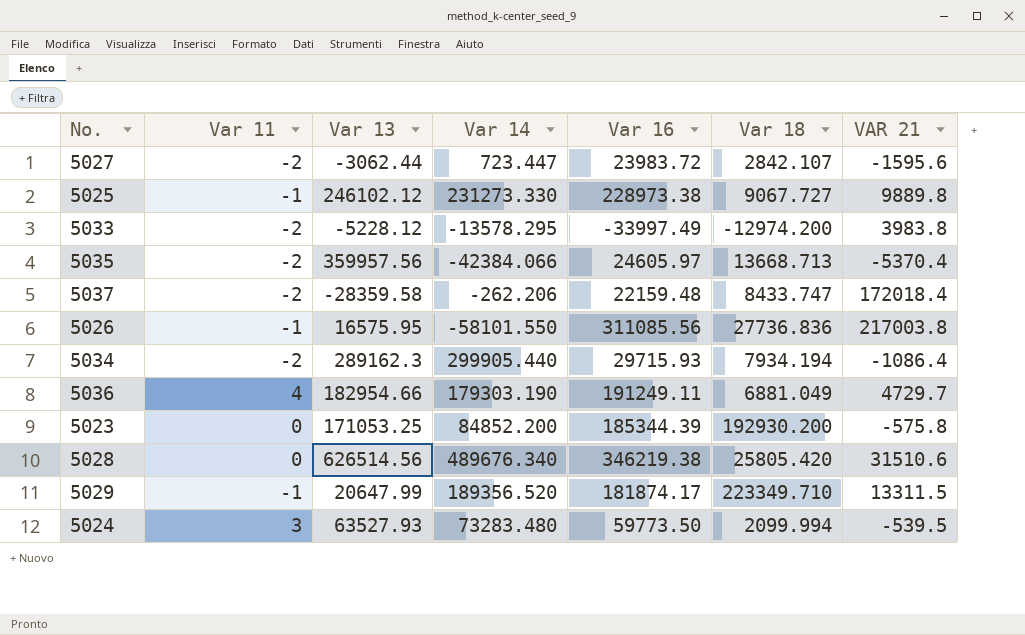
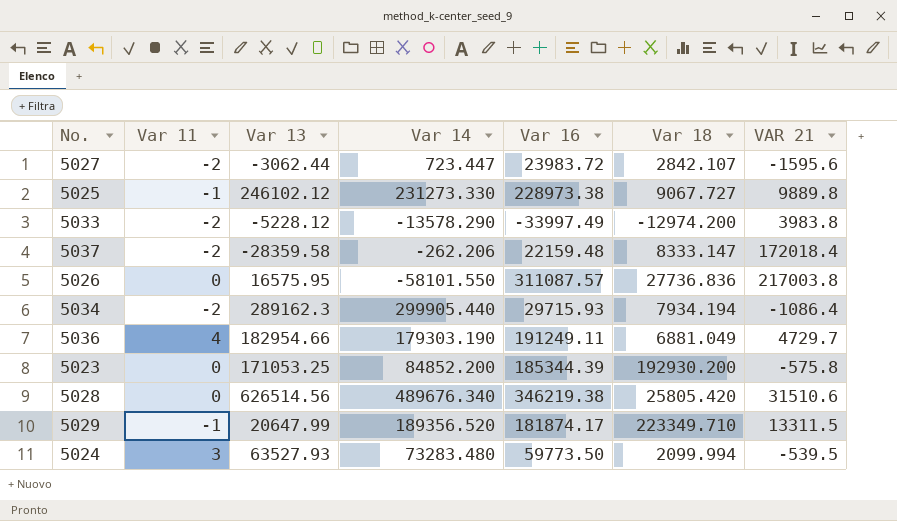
row 5035: -2 | 359957.56 | -42384.066 | 24605.97 | 13668.713 | -5370.4 -> none
5033 | Var 14: -13578.295 -> -13578.290
5037 | Var 18: 8433.747 -> 8333.147
5026 | Var 11: -1 -> 0
5026 | Var 16: 311085.56 -> 311087.57

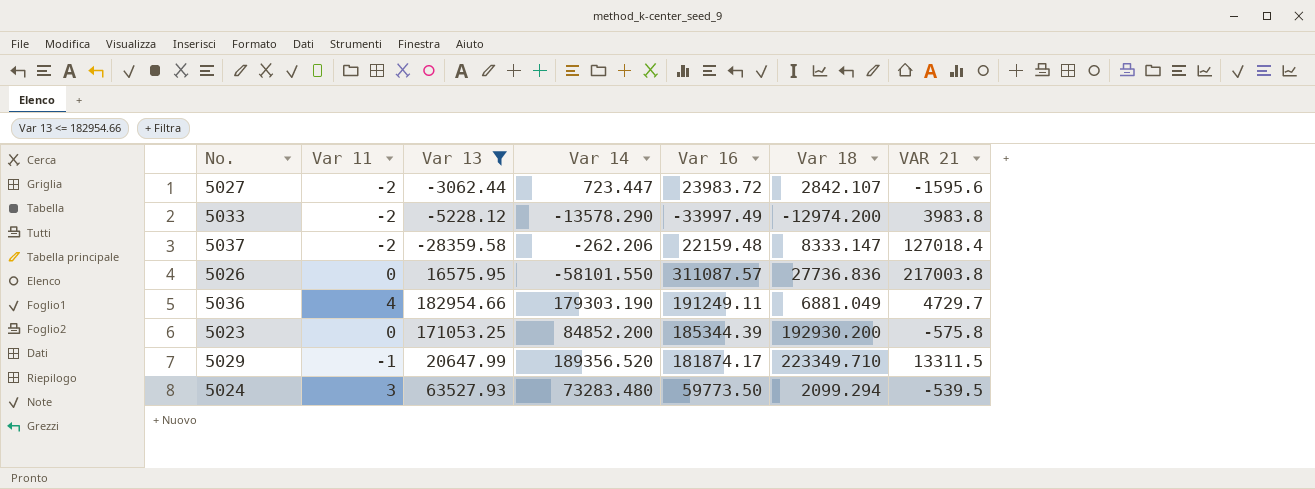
filter: none -> Var 13 <= 182954.66
5037 | VAR 21: 172018.4 -> 127018.4
5024 | Var 18: 2099.994 -> 2099.294

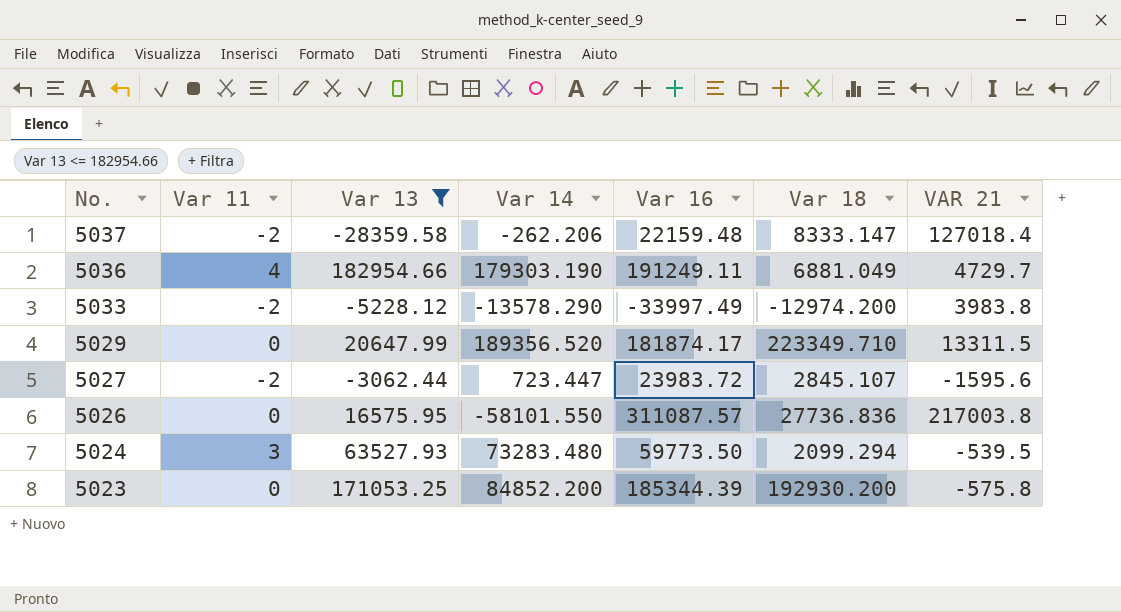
row order: none -> No. descending
5029 | Var 11: -1 -> 0
5027 | Var 18: 2842.107 -> 2845.107

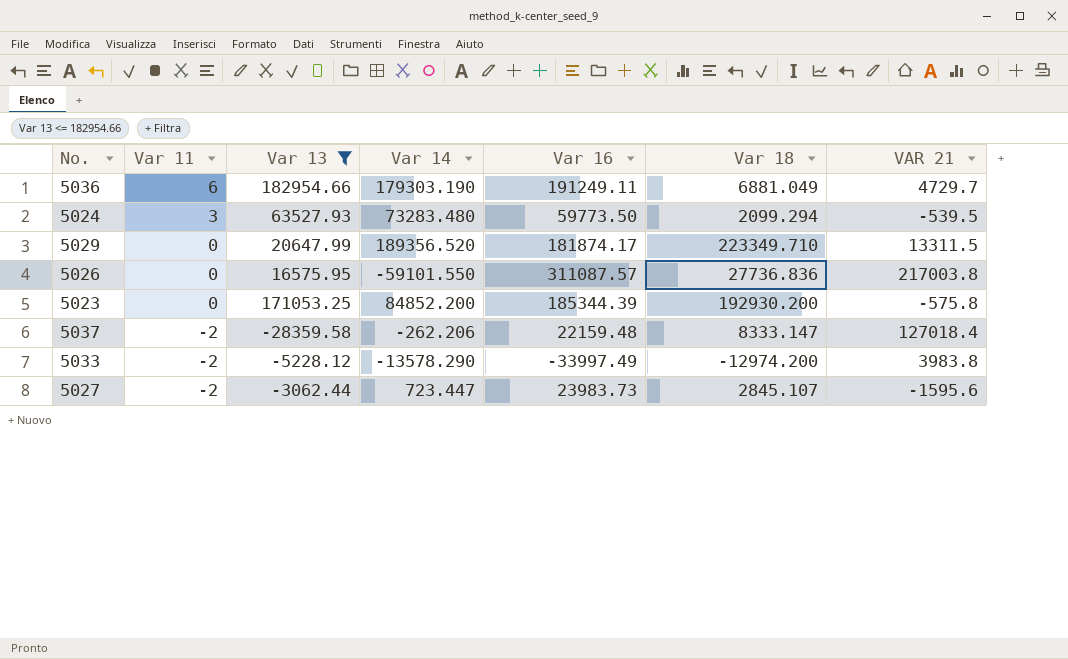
row order: No. descending -> Var 11 descending
5036 | Var 11: 4 -> 6
5026 | Var 14: -58101.550 -> -59101.550
5027 | Var 16: 23983.72 -> 23983.73

